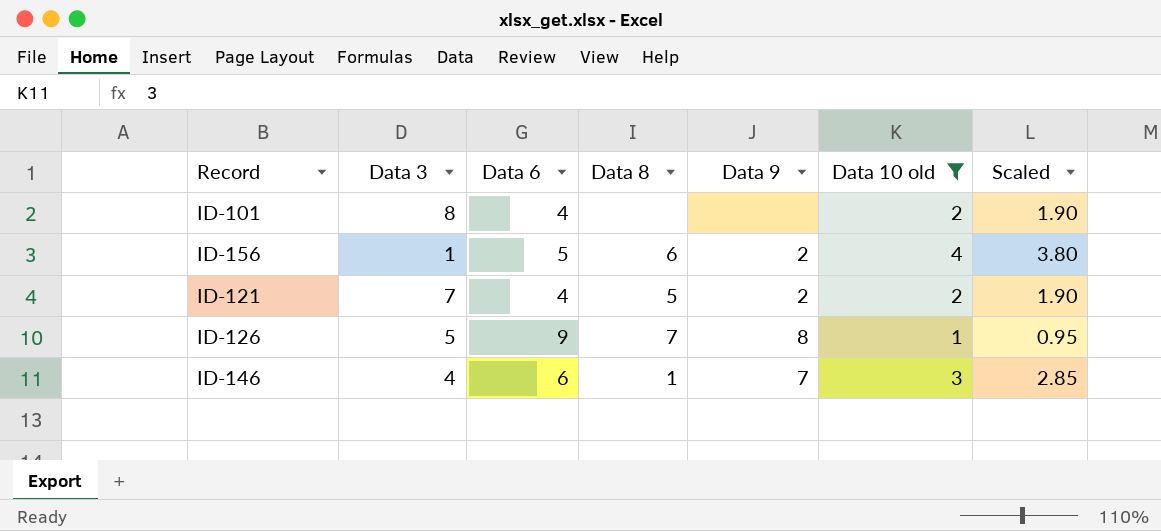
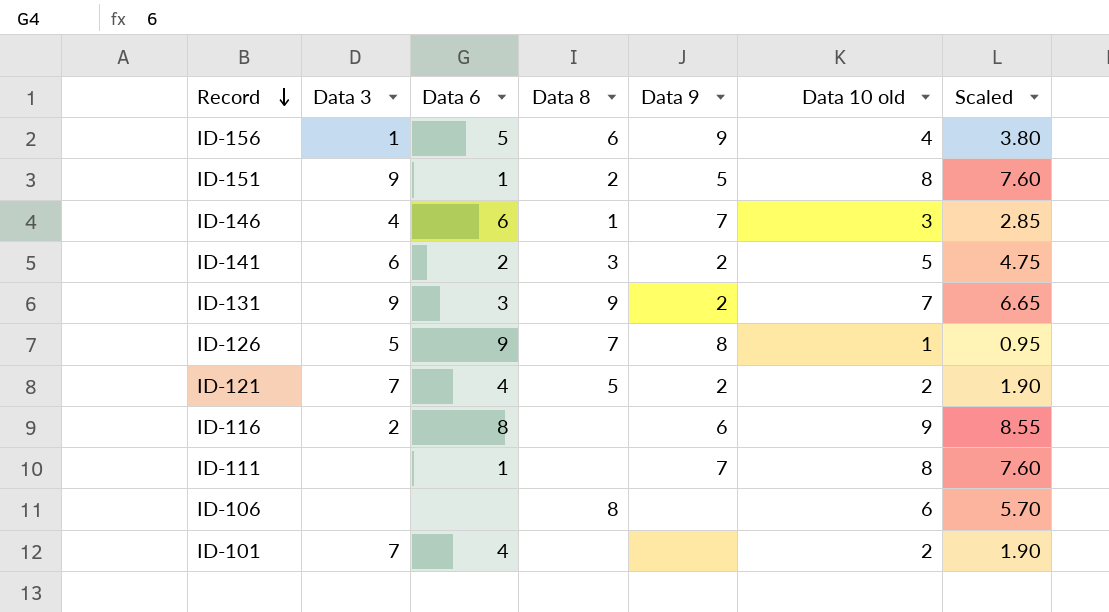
filter: Data 10 old <= 4 -> none
row order: none -> Record descending
ID-156 | Data 9: 2 -> 9
ID-101 | Data 3: 8 -> 7

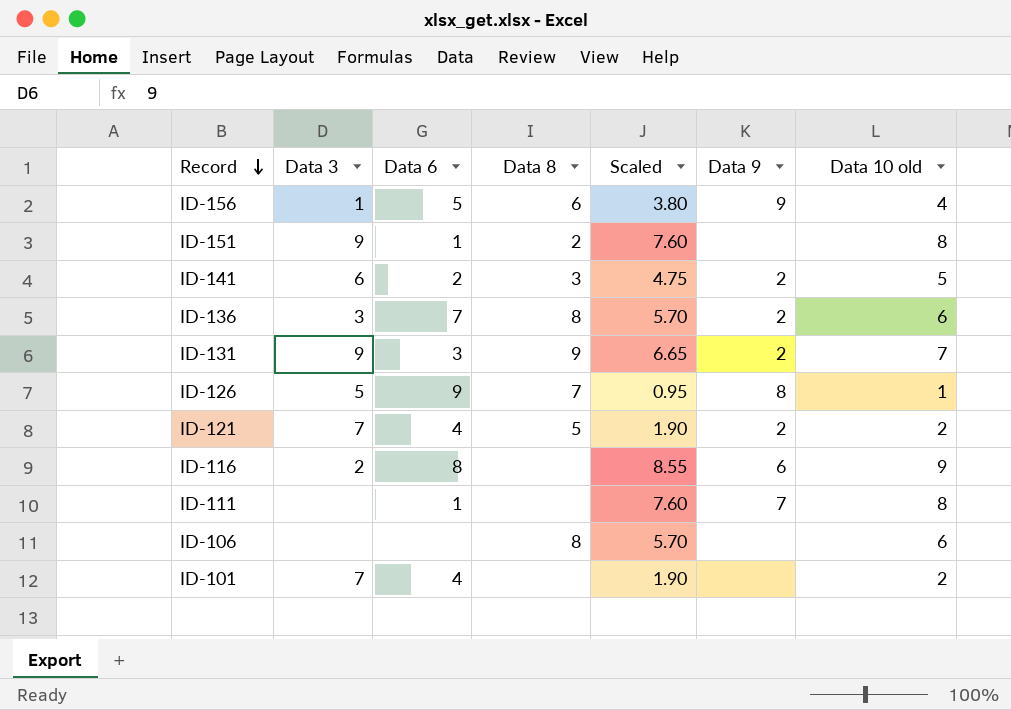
column Scaled | position: 7 -> 5
row ID-146: 4 | 6 | 1 | 7 | 3 | 2.85 -> none
ID-151 | Data 9: 5 -> none
row ID-136: none -> 3 | 7 | 8 | 5.70 | 2 | 6

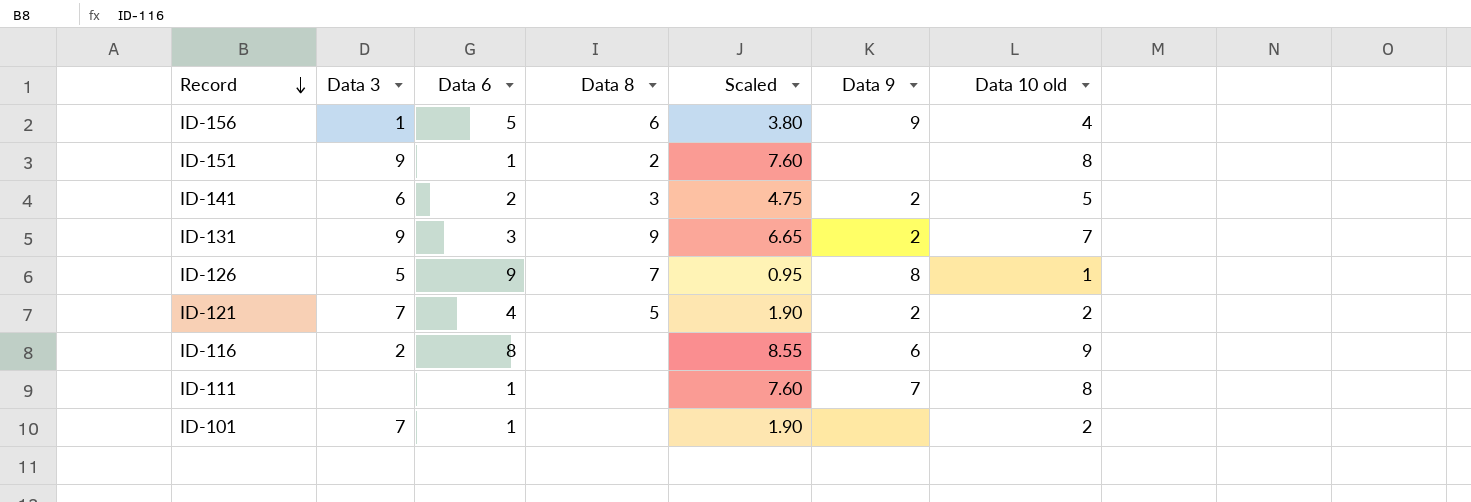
row ID-136: 3 | 7 | 8 | 5.70 | 2 | 6 -> none
row ID-106: none | none | 8 | 5.70 | none | 6 -> none
ID-101 | Data 6: 4 -> 1

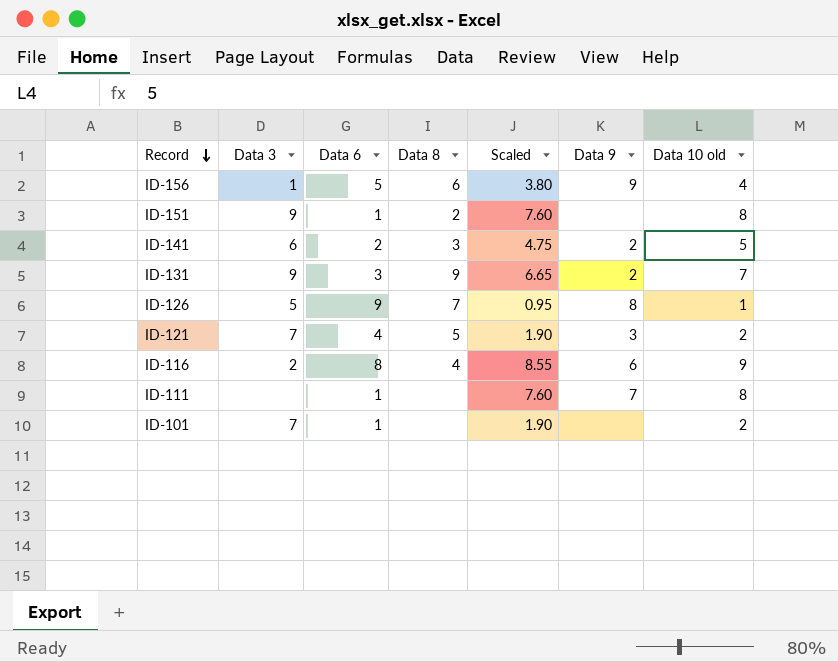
ID-121 | Data 9: 2 -> 3
ID-116 | Data 8: none -> 4

